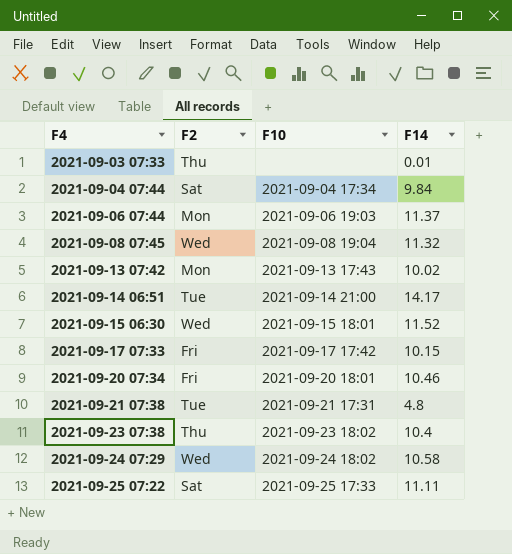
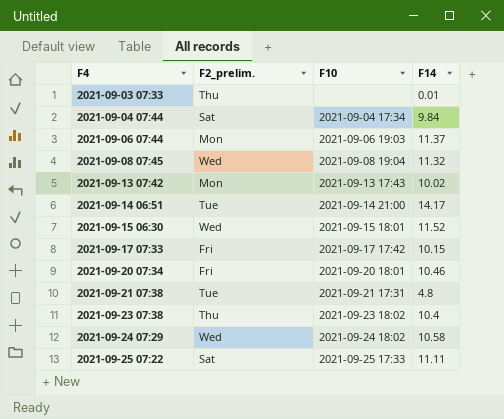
column name: F2 -> F2_prelim.

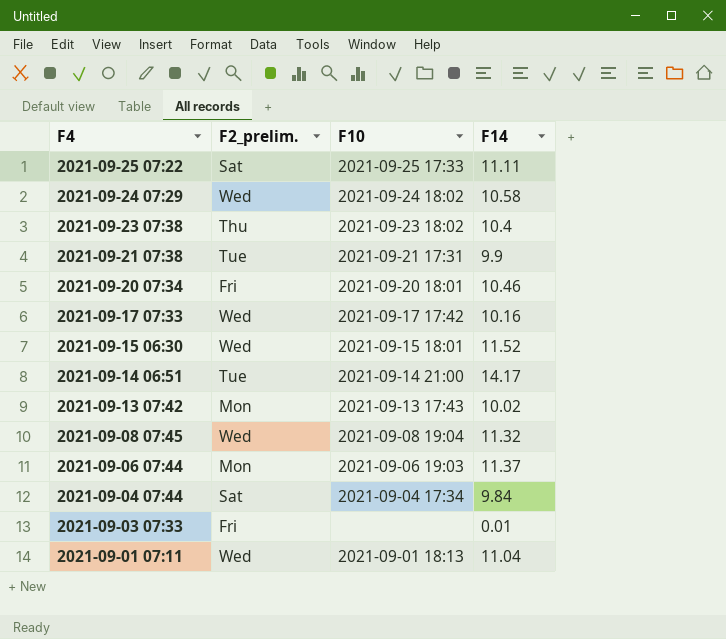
row order: F4 ascending -> F4 descending
2021-09-21 07:38 | F14: 4.8 -> 9.9
2021-09-17 07:33 | F2_prelim.: Fri -> Wed
2021-09-17 07:33 | F14: 10.15 -> 10.16
2021-09-03 07:33 | F2_prelim.: Thu -> Fri
row 2021-09-01 07:11: none -> Wed | 2021-09-01 18:13 | 11.04

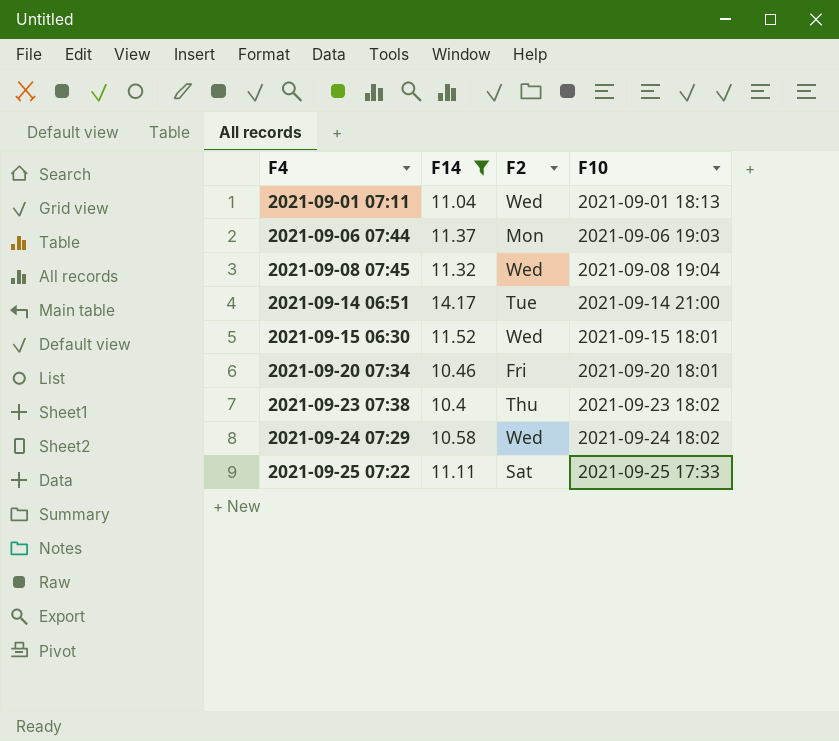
filter: none -> F14 >= 10.4
row order: F4 descending -> F4 ascending
column F14 | position: 4 -> 2
column name: F2_prelim. -> F2

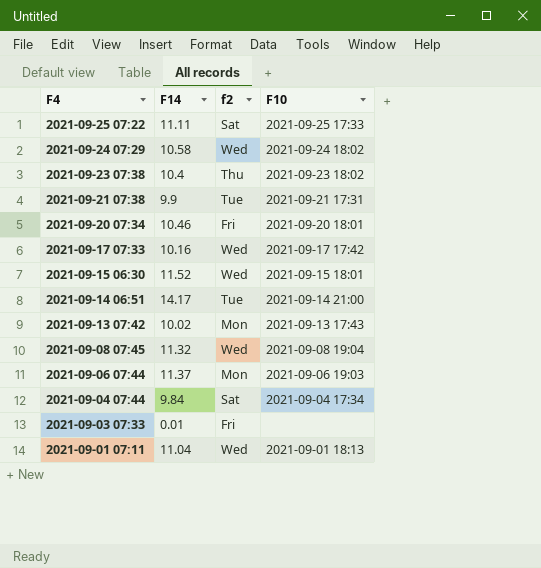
filter: F14 >= 10.4 -> none
row order: F4 ascending -> F4 descending
column name: F2 -> f2

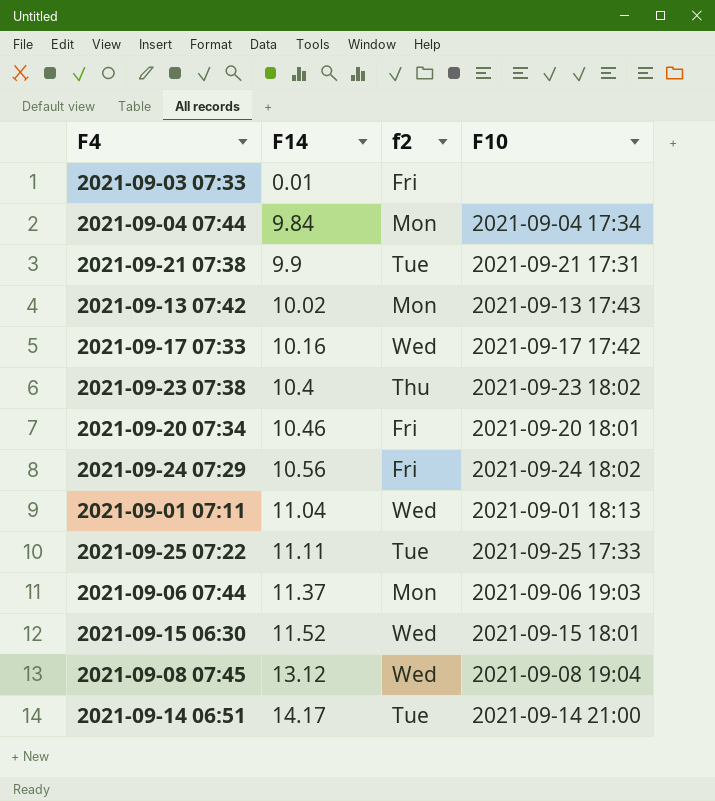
row order: F4 descending -> F14 ascending
2021-09-04 07:44 | f2: Sat -> Mon
2021-09-24 07:29 | F14: 10.58 -> 10.56
2021-09-24 07:29 | f2: Wed -> Fri
2021-09-25 07:22 | f2: Sat -> Tue
2021-09-08 07:45 | F14: 11.32 -> 13.12

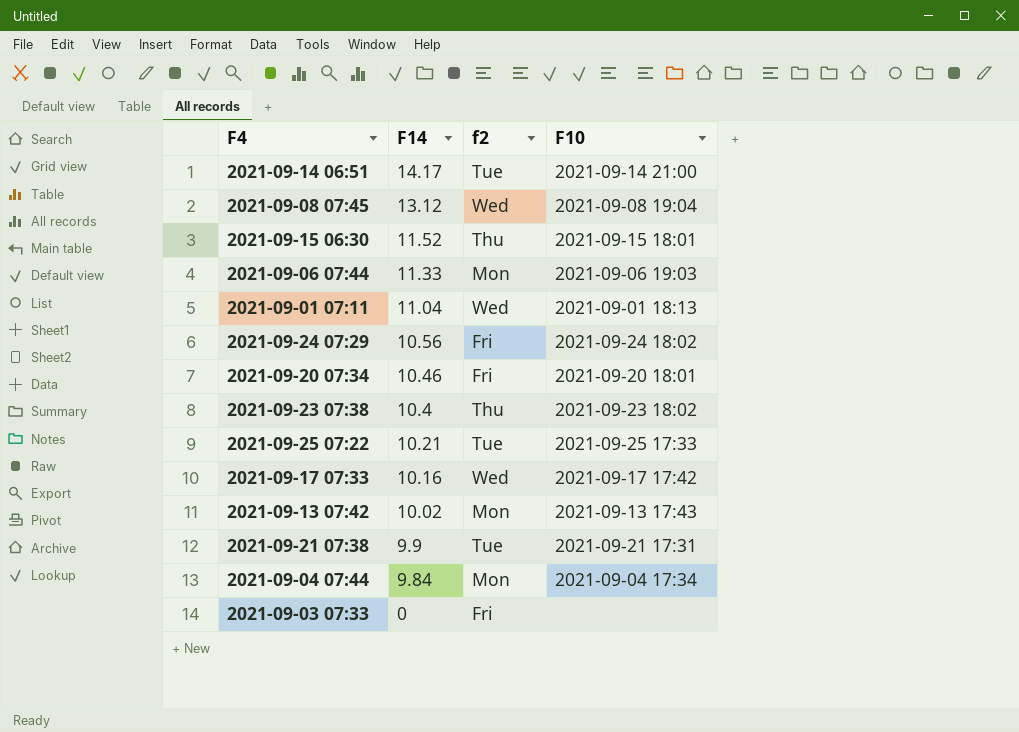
row order: F14 ascending -> F14 descending
2021-09-15 06:30 | f2: Wed -> Thu
2021-09-06 07:44 | F14: 11.37 -> 11.33
2021-09-25 07:22 | F14: 11.11 -> 10.21
2021-09-03 07:33 | F14: 0.01 -> 0

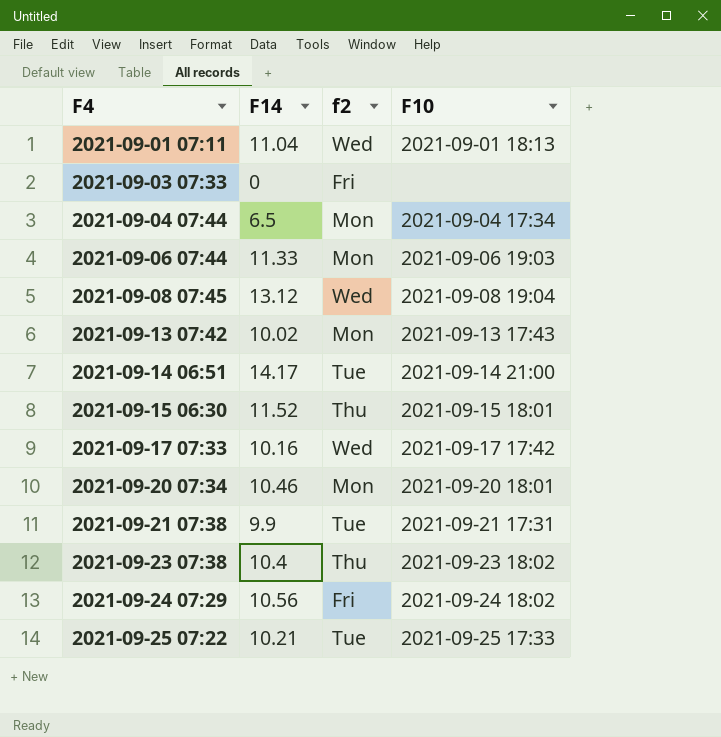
row order: F14 descending -> F4 ascending
2021-09-04 07:44 | F14: 9.84 -> 6.5
2021-09-20 07:34 | f2: Fri -> Mon

